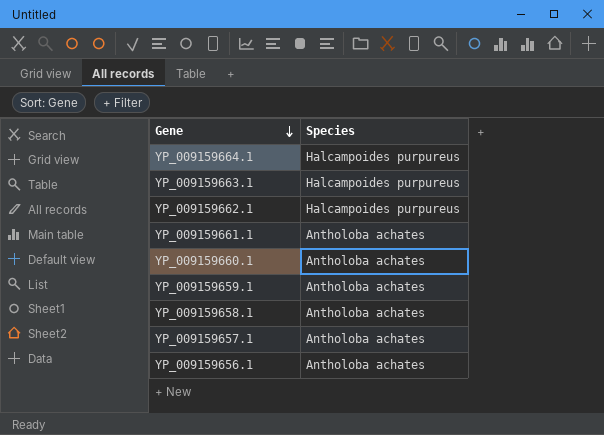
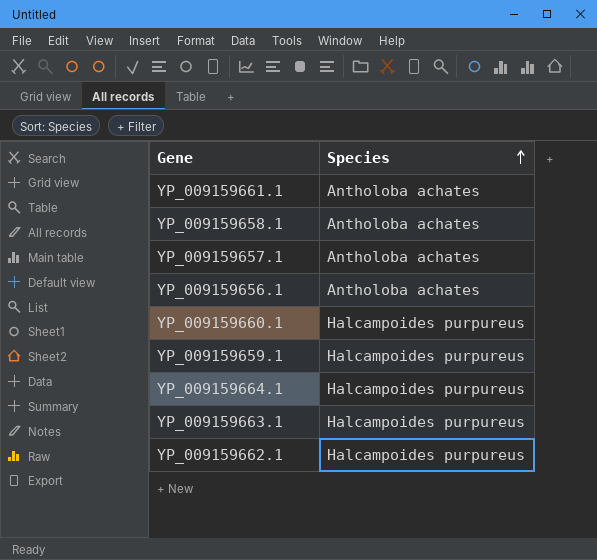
row order: Gene descending -> Species ascending
YP_009159660.1 | Species: Antholoba achates -> Halcampoides purpureus
YP_009159659.1 | Species: Antholoba achates -> Halcampoides purpureus

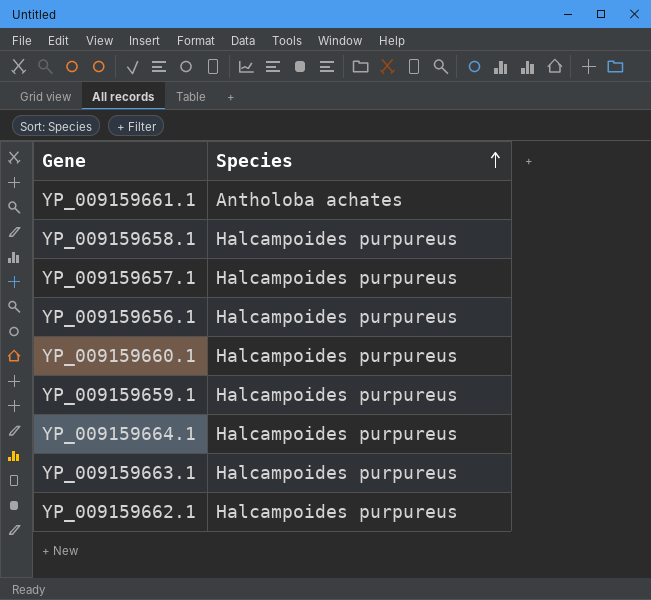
YP_009159658.1 | Species: Antholoba achates -> Halcampoides purpureus
YP_009159657.1 | Species: Antholoba achates -> Halcampoides purpureus
YP_009159656.1 | Species: Antholoba achates -> Halcampoides purpureus

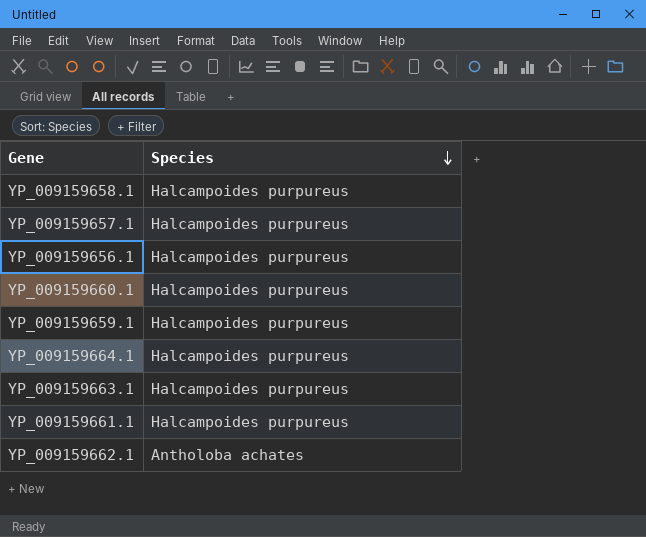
row order: Species ascending -> Species descending
YP_009159661.1 | Species: Antholoba achates -> Halcampoides purpureus
YP_009159662.1 | Species: Halcampoides purpureus -> Antholoba achates

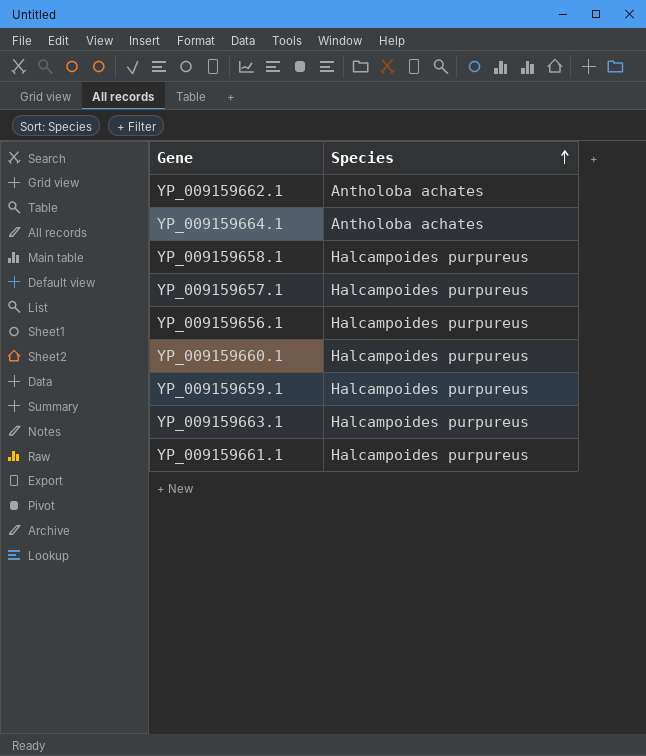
row order: Species descending -> Species ascending
YP_009159664.1 | Species: Halcampoides purpureus -> Antholoba achates

